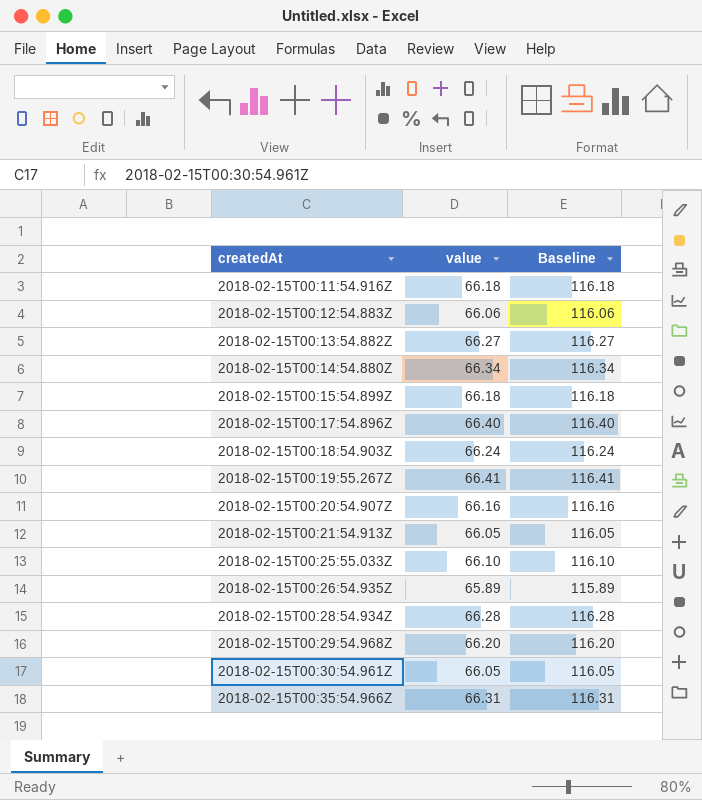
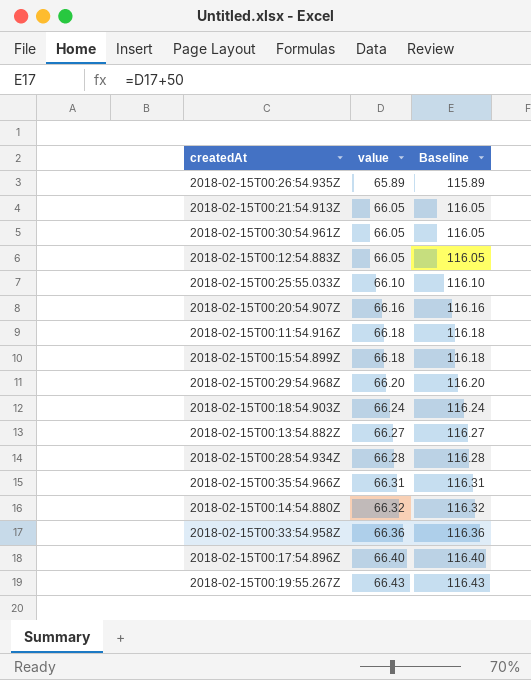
row order: createdAt ascending -> value ascending
2018-02-15T00:12:54.883Z | value: 66.06 -> 66.05
2018-02-15T00:12:54.883Z | Baseline: 116.06 -> 116.05
2018-02-15T00:14:54.880Z | value: 66.34 -> 66.32
2018-02-15T00:14:54.880Z | Baseline: 116.34 -> 116.32
row 2018-02-15T00:33:54.958Z: none -> 66.36 | 116.36
2018-02-15T00:19:55.267Z | value: 66.41 -> 66.43
2018-02-15T00:19:55.267Z | Baseline: 116.41 -> 116.43

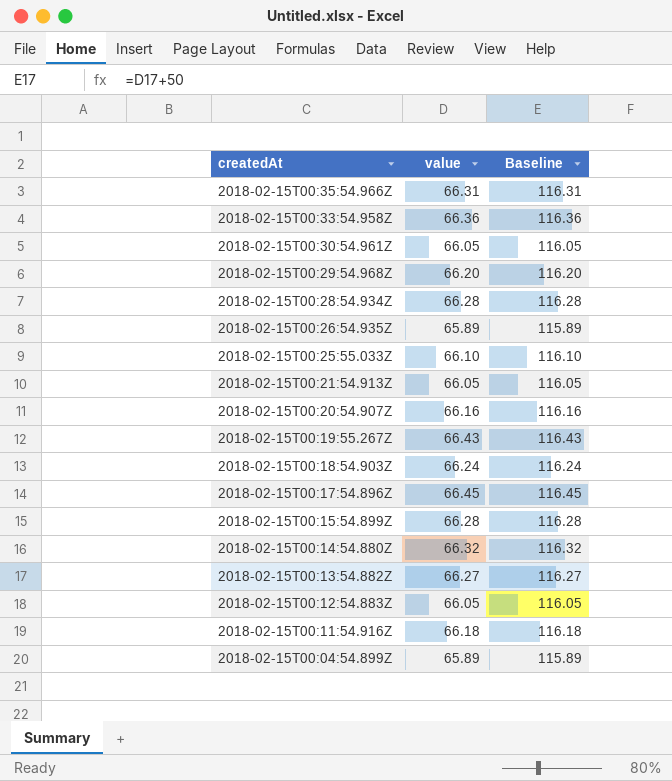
row order: value ascending -> createdAt descending
2018-02-15T00:17:54.896Z | value: 66.40 -> 66.45
2018-02-15T00:17:54.896Z | Baseline: 116.40 -> 116.45
2018-02-15T00:15:54.899Z | value: 66.18 -> 66.28
2018-02-15T00:15:54.899Z | Baseline: 116.18 -> 116.28
row 2018-02-15T00:04:54.899Z: none -> 65.89 | 115.89

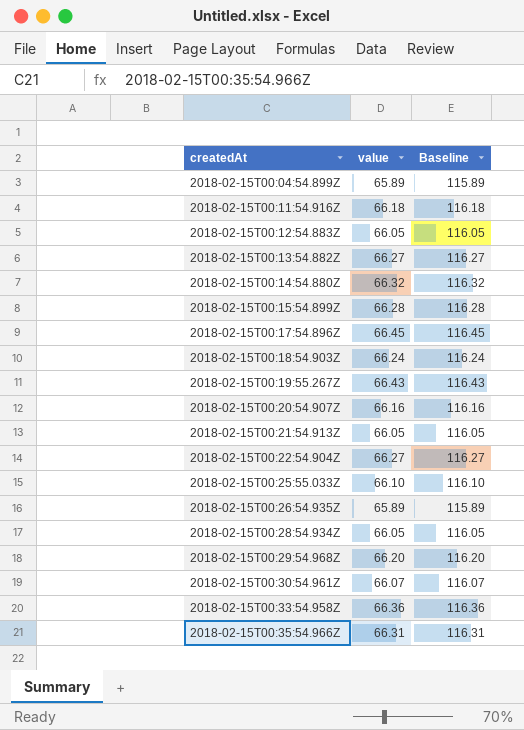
row order: createdAt descending -> createdAt ascending
row 2018-02-15T00:22:54.904Z: none -> 66.27 | 116.27
2018-02-15T00:28:54.934Z | value: 66.28 -> 66.05
2018-02-15T00:28:54.934Z | Baseline: 116.28 -> 116.05
2018-02-15T00:30:54.961Z | value: 66.05 -> 66.07
2018-02-15T00:30:54.961Z | Baseline: 116.05 -> 116.07

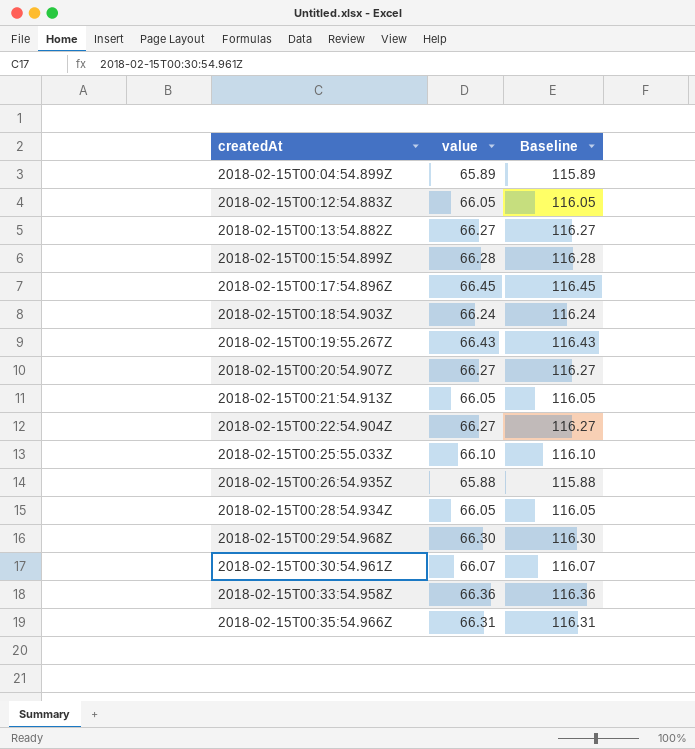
row 2018-02-15T00:11:54.916Z: 66.18 | 116.18 -> none
row 2018-02-15T00:14:54.880Z: 66.32 | 116.32 -> none
2018-02-15T00:20:54.907Z | value: 66.16 -> 66.27
2018-02-15T00:20:54.907Z | Baseline: 116.16 -> 116.27
2018-02-15T00:26:54.935Z | value: 65.89 -> 65.88
2018-02-15T00:26:54.935Z | Baseline: 115.89 -> 115.88
2018-02-15T00:29:54.968Z | value: 66.20 -> 66.30
2018-02-15T00:29:54.968Z | Baseline: 116.20 -> 116.30

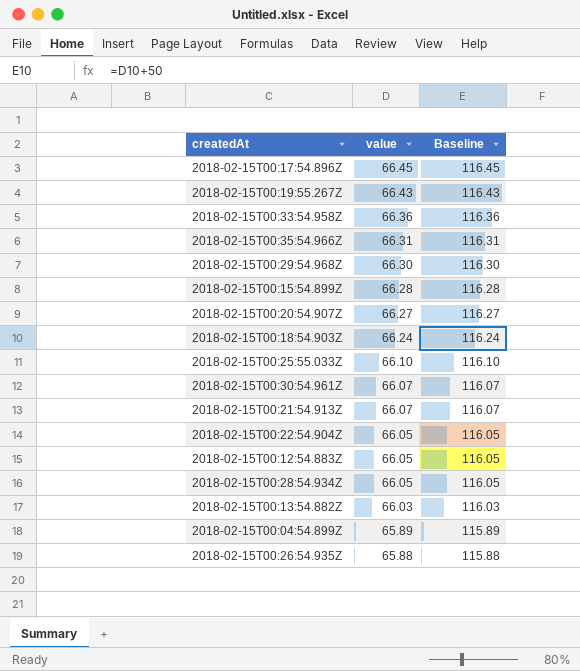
row order: createdAt ascending -> value descending
2018-02-15T00:21:54.913Z | value: 66.05 -> 66.07
2018-02-15T00:21:54.913Z | Baseline: 116.05 -> 116.07
2018-02-15T00:22:54.904Z | value: 66.27 -> 66.05
2018-02-15T00:22:54.904Z | Baseline: 116.27 -> 116.05
2018-02-15T00:13:54.882Z | value: 66.27 -> 66.03
2018-02-15T00:13:54.882Z | Baseline: 116.27 -> 116.03

